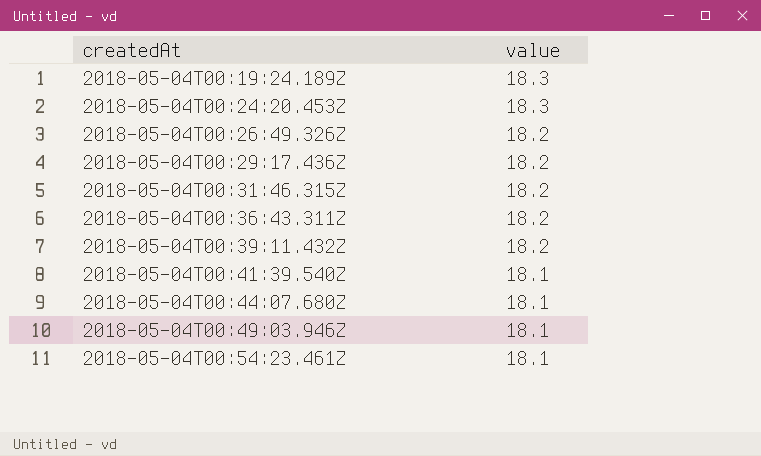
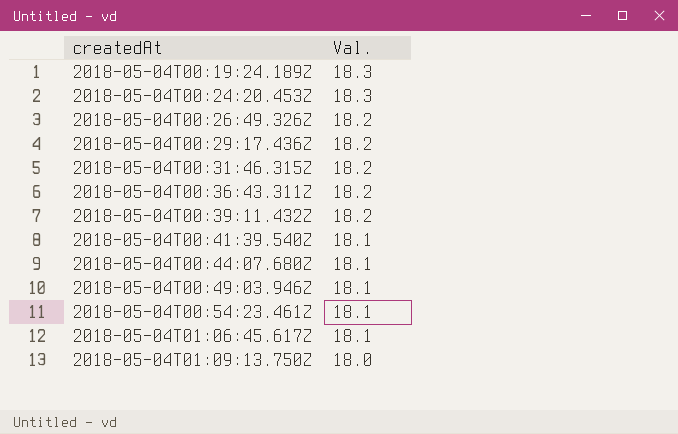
column name: value -> Val.
row 2018-05-04T01:06:45.617Z: none -> 18.1
row 2018-05-04T01:09:13.750Z: none -> 18.0

